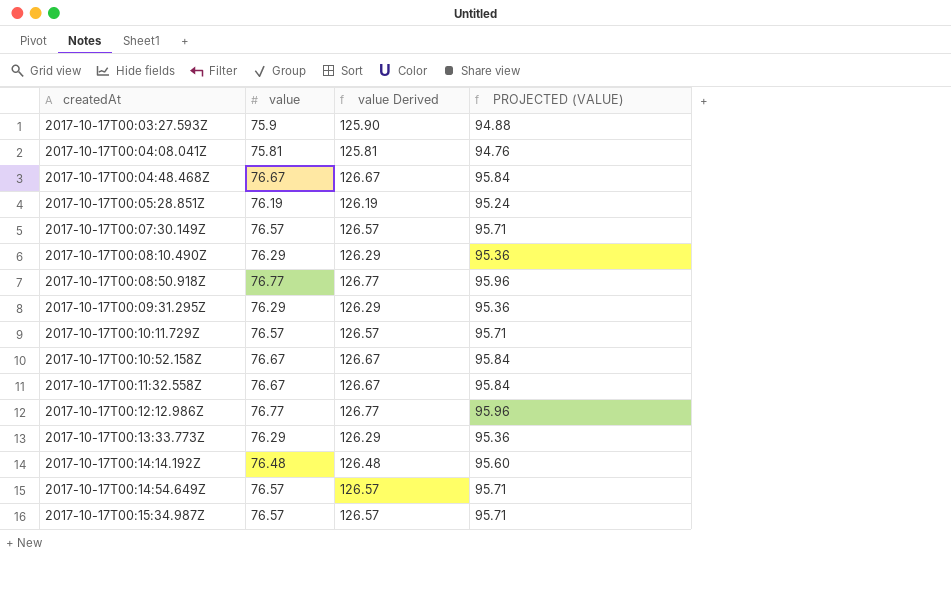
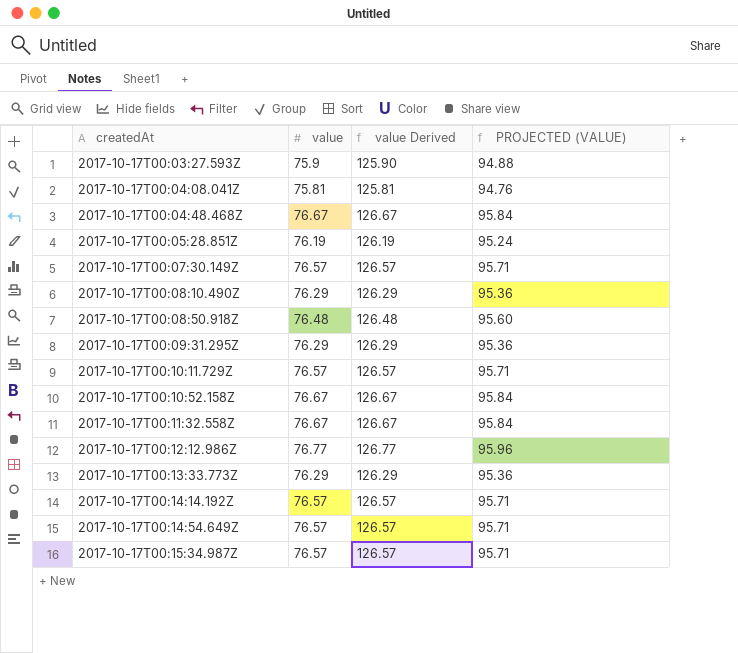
2017-10-17T00:08:50.918Z | value: 76.77 -> 76.48
2017-10-17T00:08:50.918Z | value Derived: 126.77 -> 126.48
2017-10-17T00:08:50.918Z | PROJECTED (VALUE): 95.96 -> 95.60
2017-10-17T00:14:14.192Z | value: 76.48 -> 76.57
2017-10-17T00:14:14.192Z | value Derived: 126.48 -> 126.57
2017-10-17T00:14:14.192Z | PROJECTED (VALUE): 95.60 -> 95.71

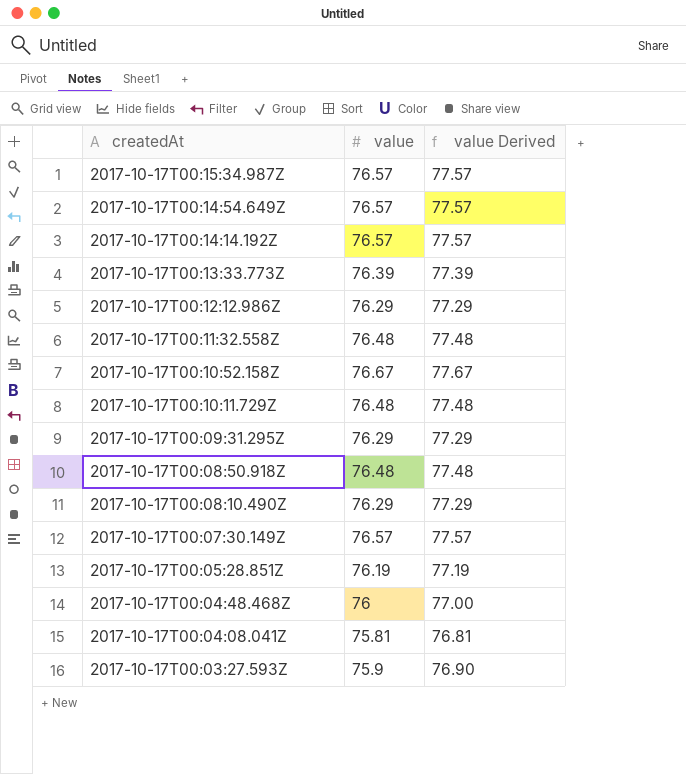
row order: createdAt ascending -> createdAt descending
column PROJECTED (VALUE) | formula: [value] * 1.25 -> none
column value Derived | formula: [value] + 50 -> [value] + 1
2017-10-17T00:13:33.773Z | value: 76.29 -> 76.39
2017-10-17T00:12:12.986Z | value: 76.77 -> 76.29
2017-10-17T00:11:32.558Z | value: 76.67 -> 76.48
2017-10-17T00:10:11.729Z | value: 76.57 -> 76.48
2017-10-17T00:04:48.468Z | value: 76.67 -> 76

